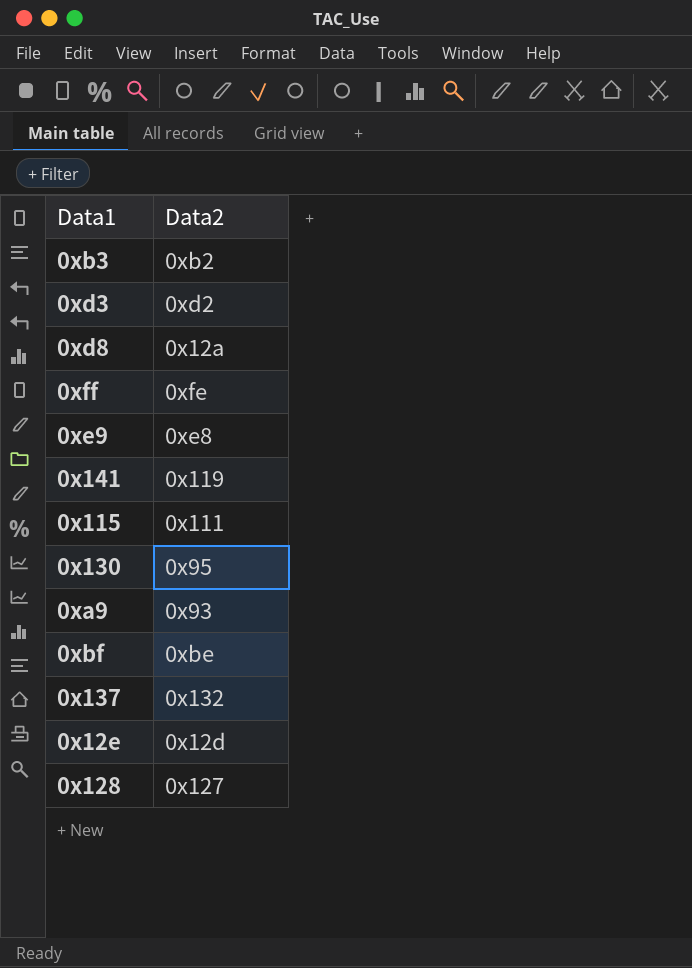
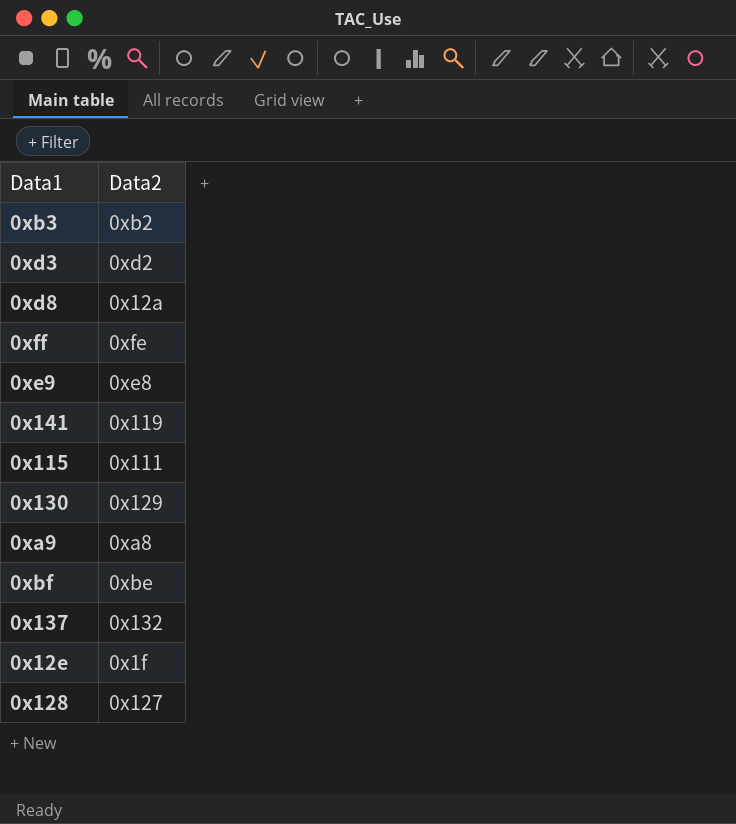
0x130 | Data2: 0x95 -> 0x129
0xa9 | Data2: 0x93 -> 0xa8
0x12e | Data2: 0x12d -> 0x1f

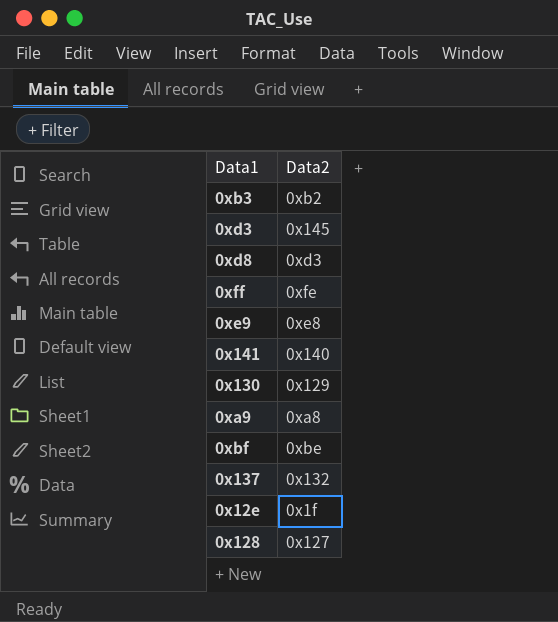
row 0x115: 0x111 -> none
0xd3 | Data2: 0xd2 -> 0x145
0xd8 | Data2: 0x12a -> 0xd3
0x141 | Data2: 0x119 -> 0x140

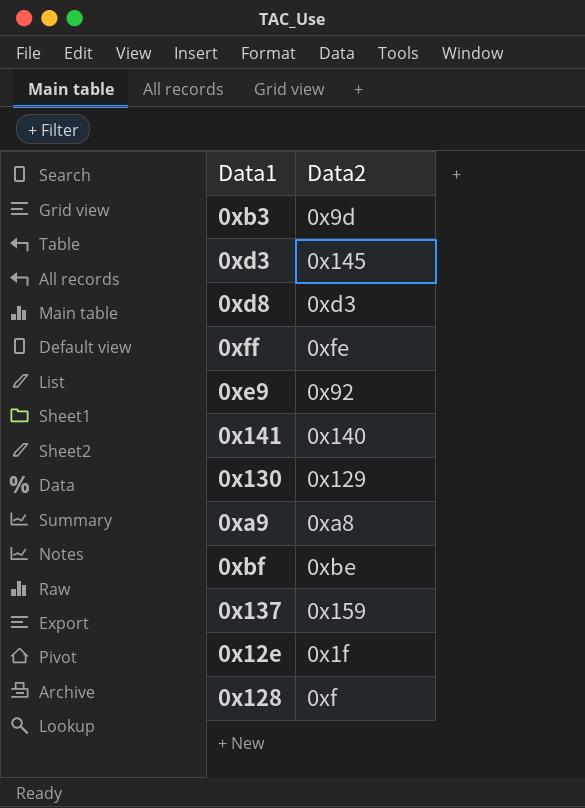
0xb3 | Data2: 0xb2 -> 0x9d
0xe9 | Data2: 0xe8 -> 0x92
0x137 | Data2: 0x132 -> 0x159
0x128 | Data2: 0x127 -> 0xf

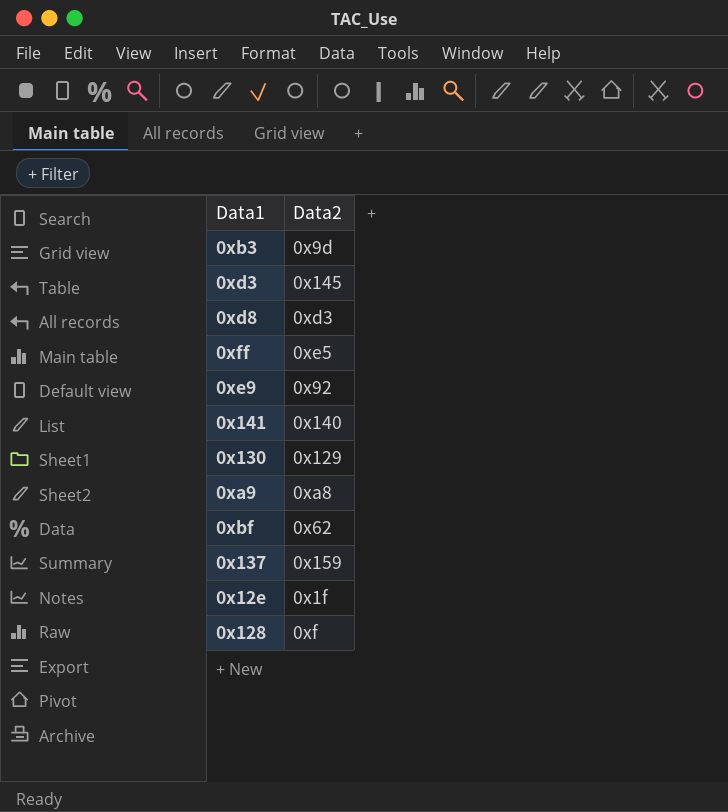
0xff | Data2: 0xfe -> 0xe5
0xbf | Data2: 0xbe -> 0x62

